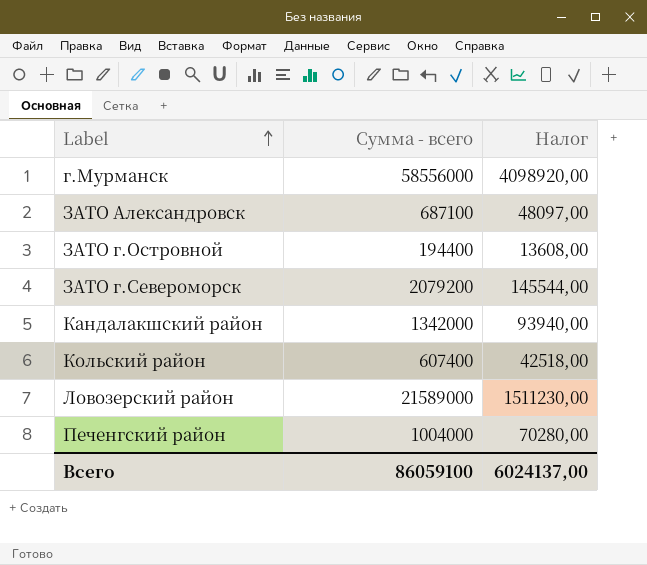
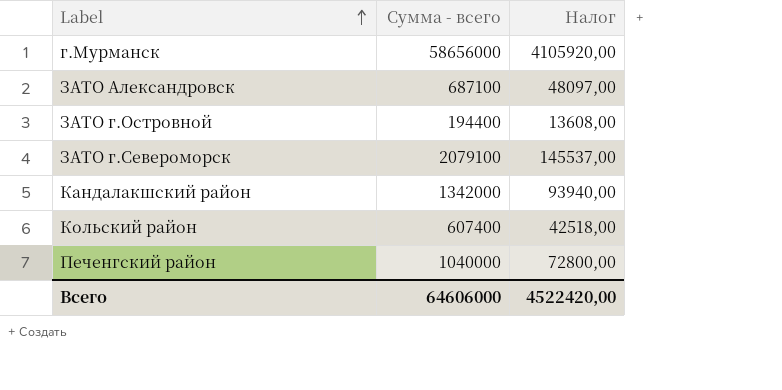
row Ловозерский район: 21589000 | 1511230,00 -> none
г.Мурманск | Сумма - всего: 58556000 -> 58656000
г.Мурманск | Налог: 4098920,00 -> 4105920,00
ЗАТО г.Североморск | Сумма - всего: 2079200 -> 2079100
ЗАТО г.Североморск | Налог: 145544,00 -> 145537,00
Печенгский район | Сумма - всего: 1004000 -> 1040000
Печенгский район | Налог: 70280,00 -> 72800,00
Всего | Сумма - всего: 86059100 -> 64606000
Всего | Налог: 6024137,00 -> 4522420,00

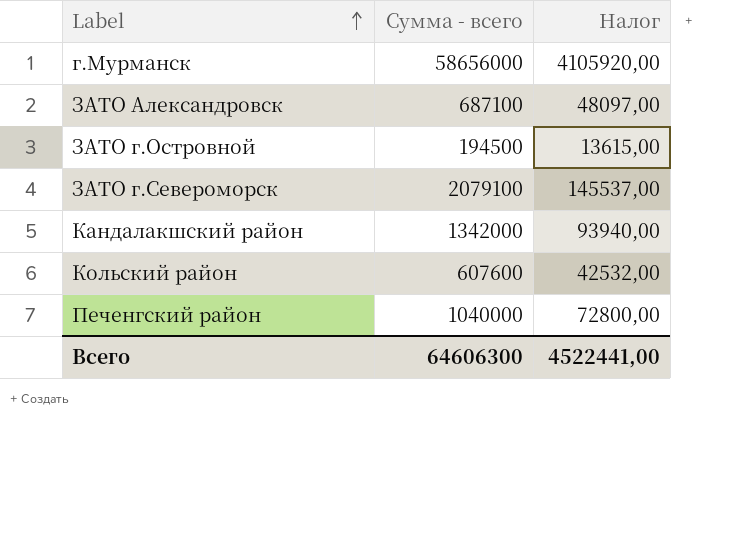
ЗАТО г.Островной | Сумма - всего: 194400 -> 194500
ЗАТО г.Островной | Налог: 13608,00 -> 13615,00
Кольский район | Сумма - всего: 607400 -> 607600
Кольский район | Налог: 42518,00 -> 42532,00
Всего | Сумма - всего: 64606000 -> 64606300
Всего | Налог: 4522420,00 -> 4522441,00

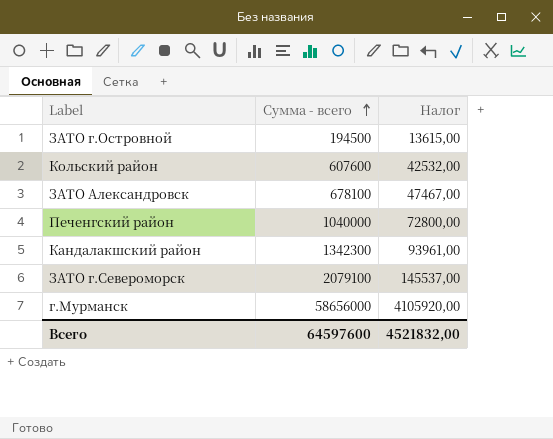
row order: Label ascending -> Сумма - всего ascending
ЗАТО Александровск | Сумма - всего: 687100 -> 678100
ЗАТО Александровск | Налог: 48097,00 -> 47467,00
Кандалакшский район | Сумма - всего: 1342000 -> 1342300
Кандалакшский район | Налог: 93940,00 -> 93961,00
Всего | Сумма - всего: 64606300 -> 64597600
Всего | Налог: 4522441,00 -> 4521832,00

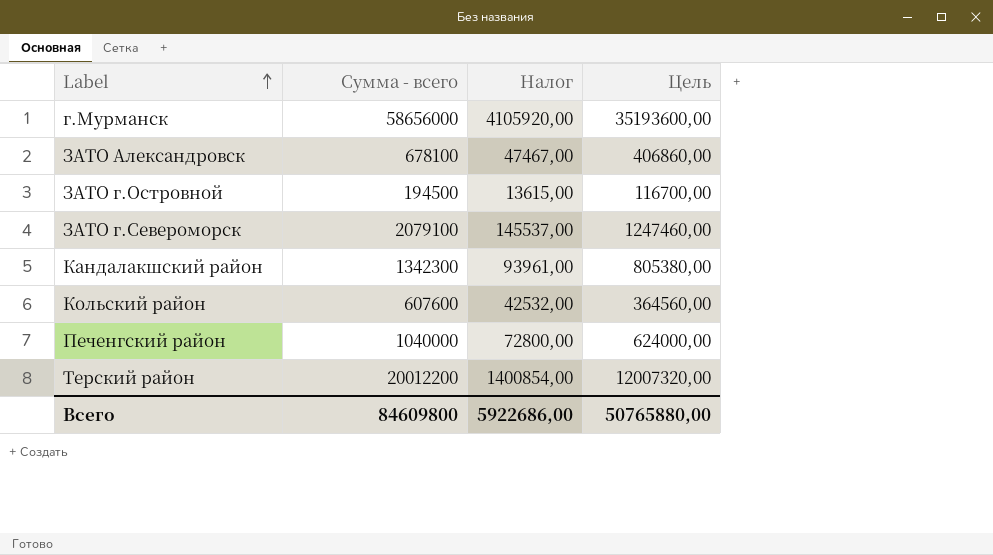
row order: Сумма - всего ascending -> Label ascending
column Цель | formula: none -> [Сумма - всего] * 0,6
row Терский район: none -> 20012200 | 1400854,00 | 12007320,00
Всего | Сумма - всего: 64597600 -> 84609800
Всего | Налог: 4521832,00 -> 5922686,00

